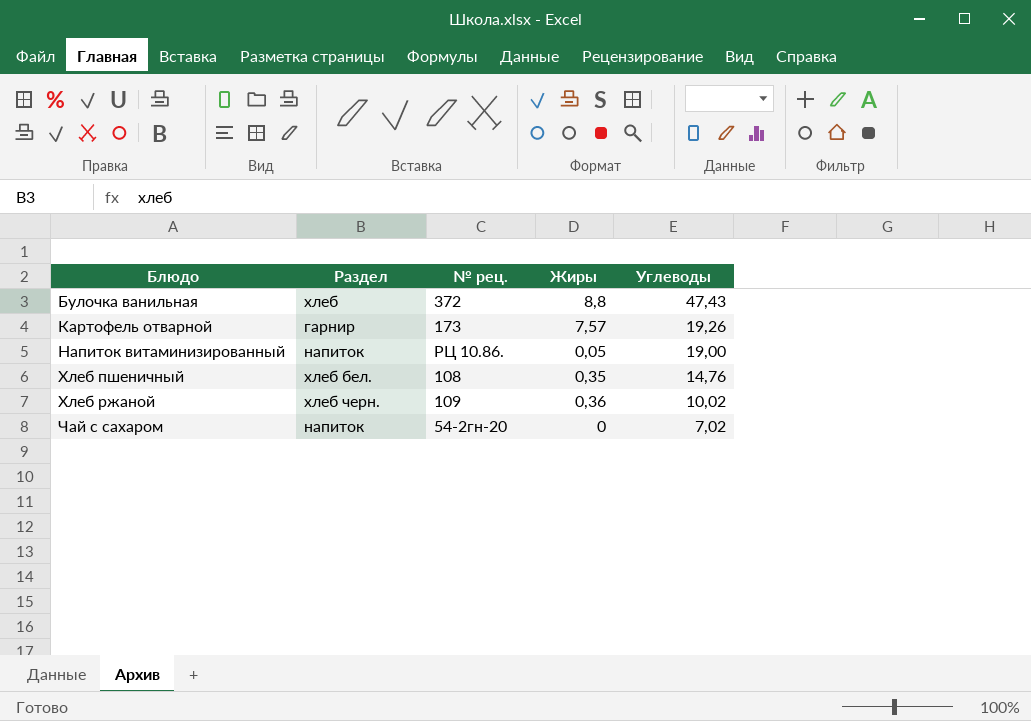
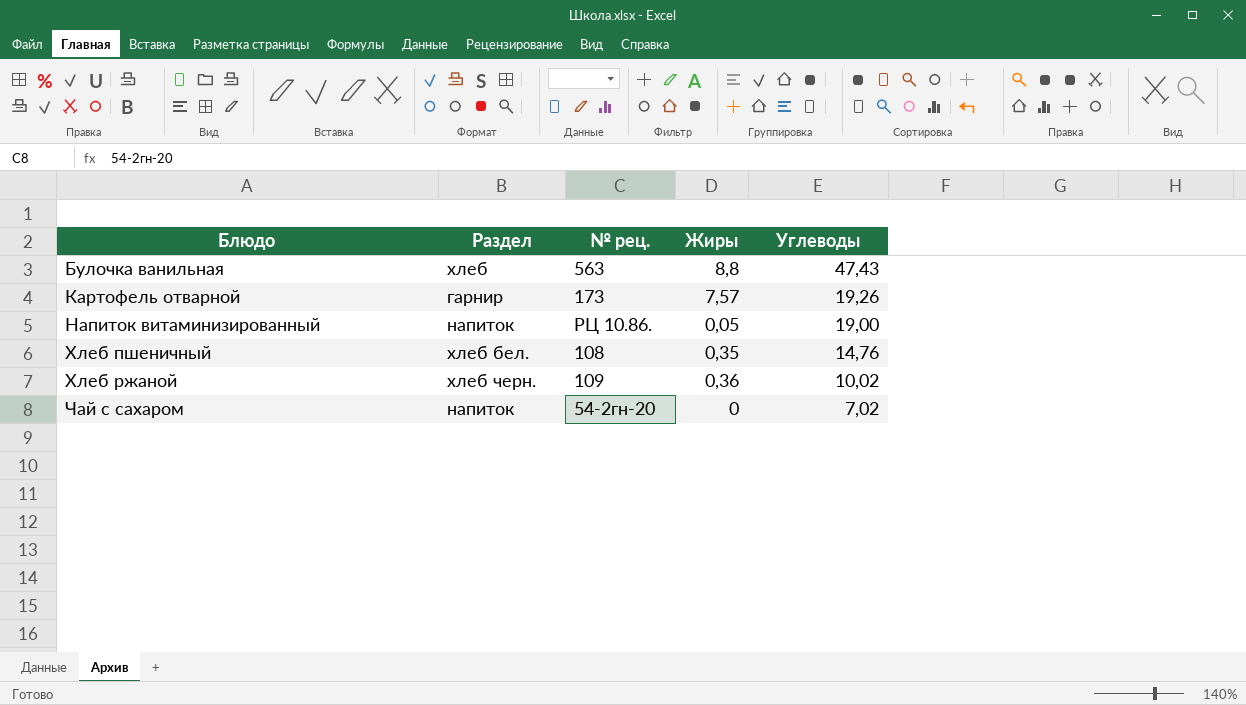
Булочка ванильная | № рец.: 372 -> 563

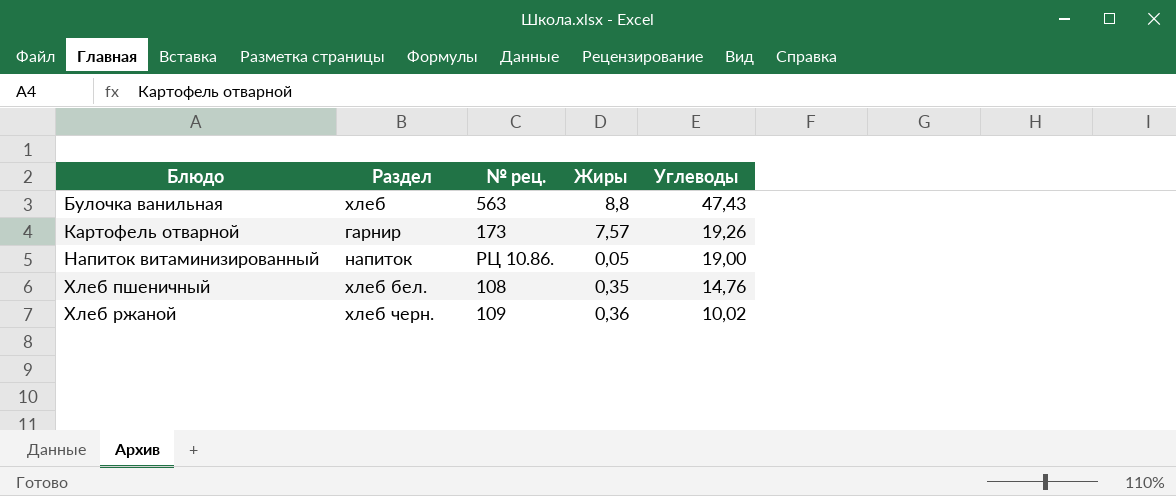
row Чай с сахаром: напиток | 54-2гн-20 | 0 | 7,02 -> none

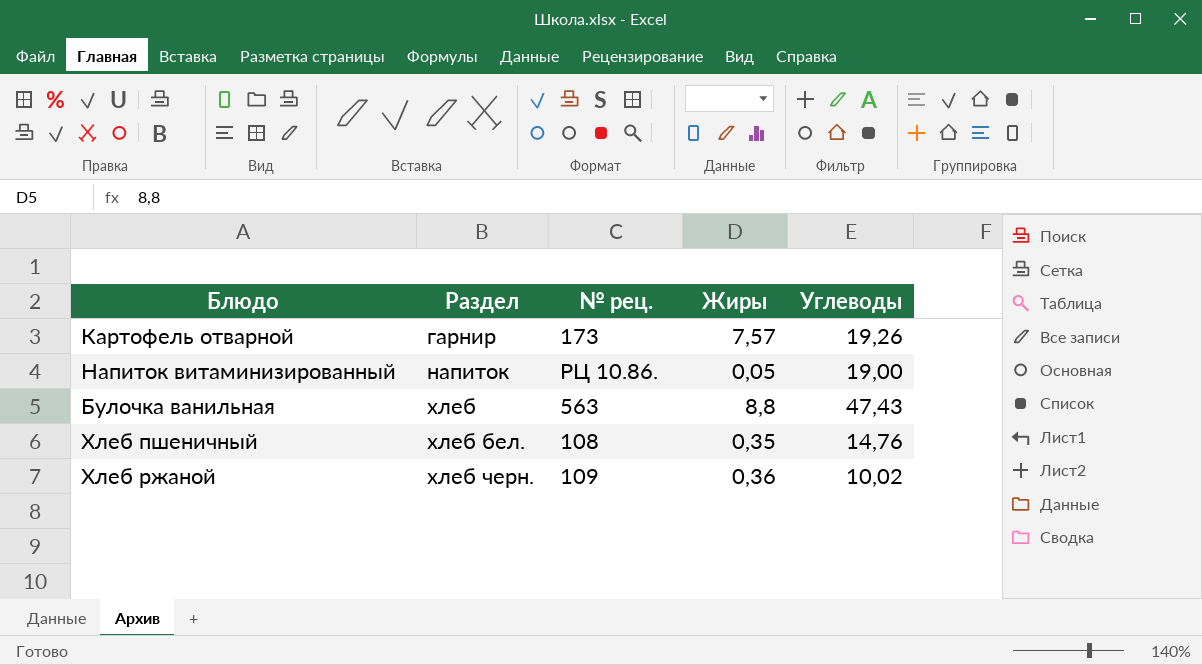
row order: Блюдо ascending -> Раздел ascending

